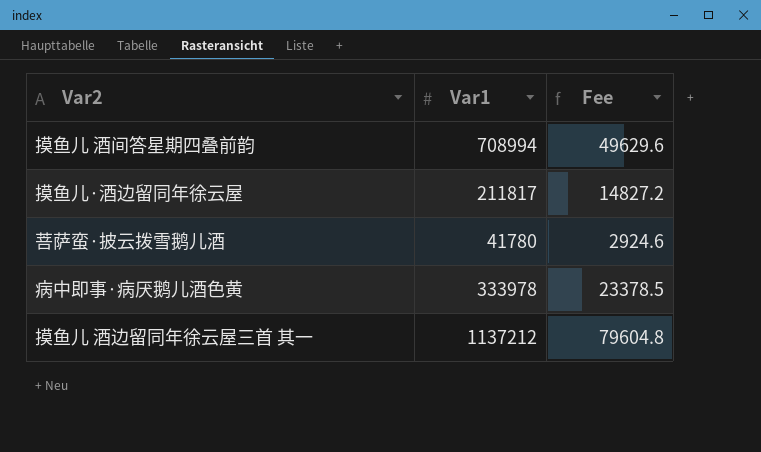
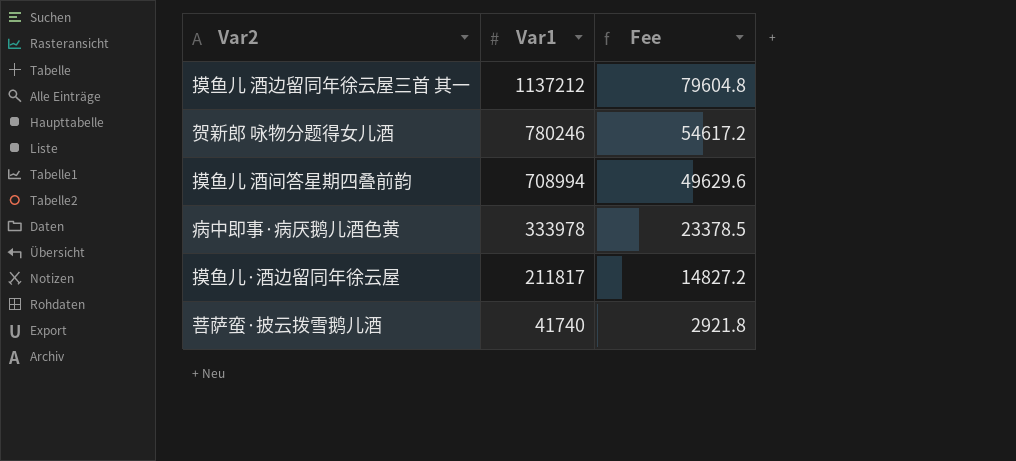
row order: none -> Var1 descending
row 贺新郎 咏物分题得女儿酒: none -> 780246 | 54617.2
菩萨蛮·披云拨雪鹅儿酒 | Var1: 41780 -> 41740
菩萨蛮·披云拨雪鹅儿酒 | Fee: 2924.6 -> 2921.8

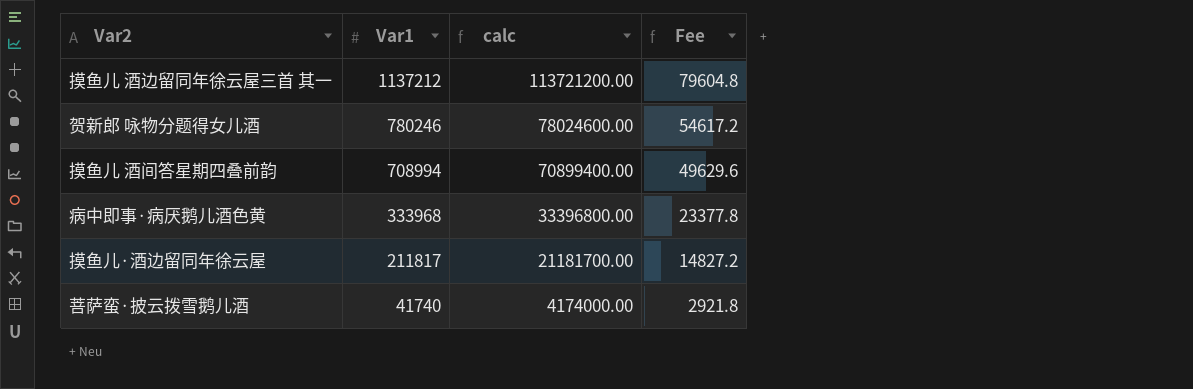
column calc | formula: none -> [Var1] * 100
病中即事·病厌鹅儿酒色黄 | Var1: 333978 -> 333968
病中即事·病厌鹅儿酒色黄 | Fee: 23378.5 -> 23377.8

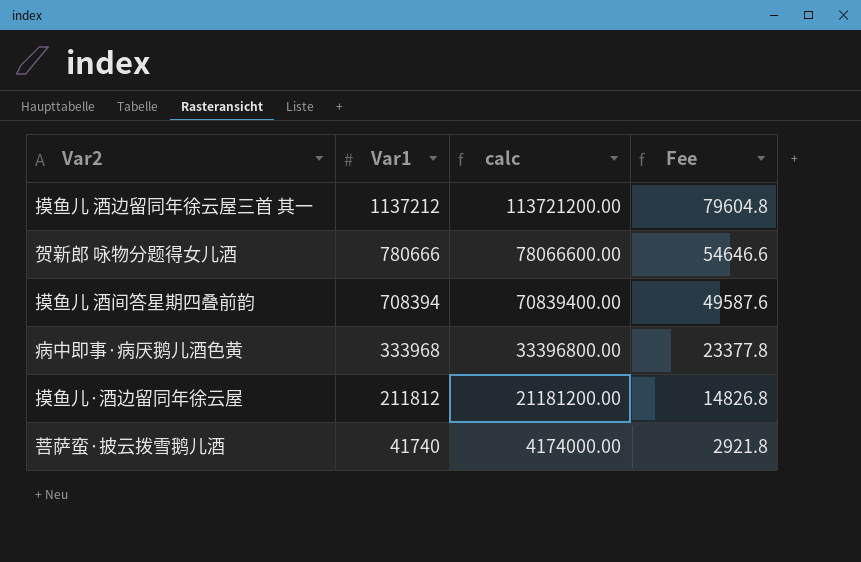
贺新郎 咏物分题得女儿酒 | Var1: 780246 -> 780666
贺新郎 咏物分题得女儿酒 | calc: 78024600.00 -> 78066600.00
贺新郎 咏物分题得女儿酒 | Fee: 54617.2 -> 54646.6
摸鱼儿 酒间答星期四叠前韵 | Var1: 708994 -> 708394
摸鱼儿 酒间答星期四叠前韵 | calc: 70899400.00 -> 70839400.00
摸鱼儿 酒间答星期四叠前韵 | Fee: 49629.6 -> 49587.6
摸鱼儿·酒边留同年徐云屋 | Var1: 211817 -> 211812
摸鱼儿·酒边留同年徐云屋 | calc: 21181700.00 -> 21181200.00
摸鱼儿·酒边留同年徐云屋 | Fee: 14827.2 -> 14826.8

